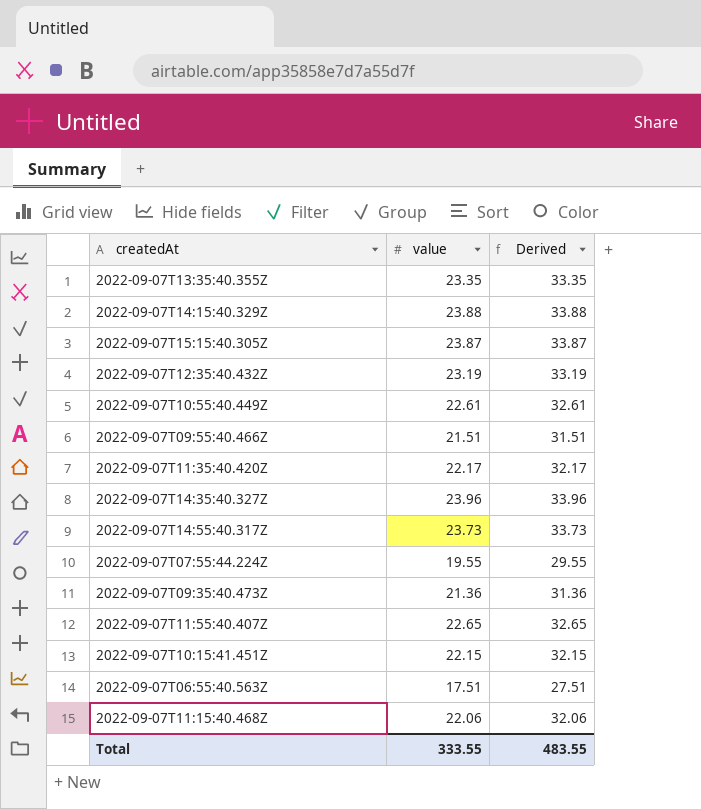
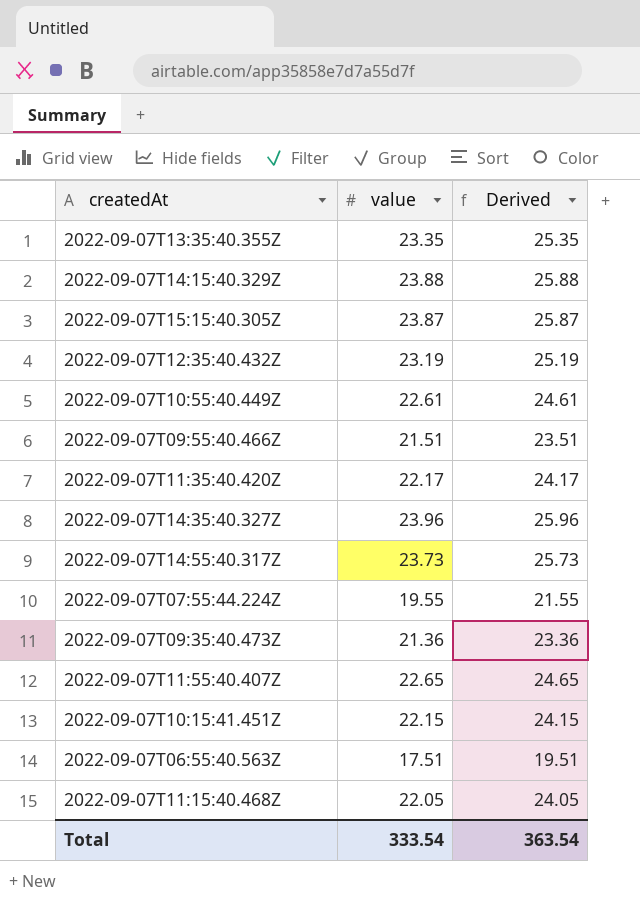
column Derived | formula: [value] + 10 -> [value] + 2
2022-09-07T11:15:40.468Z | value: 22.06 -> 22.05
Total | value: 333.55 -> 333.54
Total | Derived: 483.55 -> 363.54

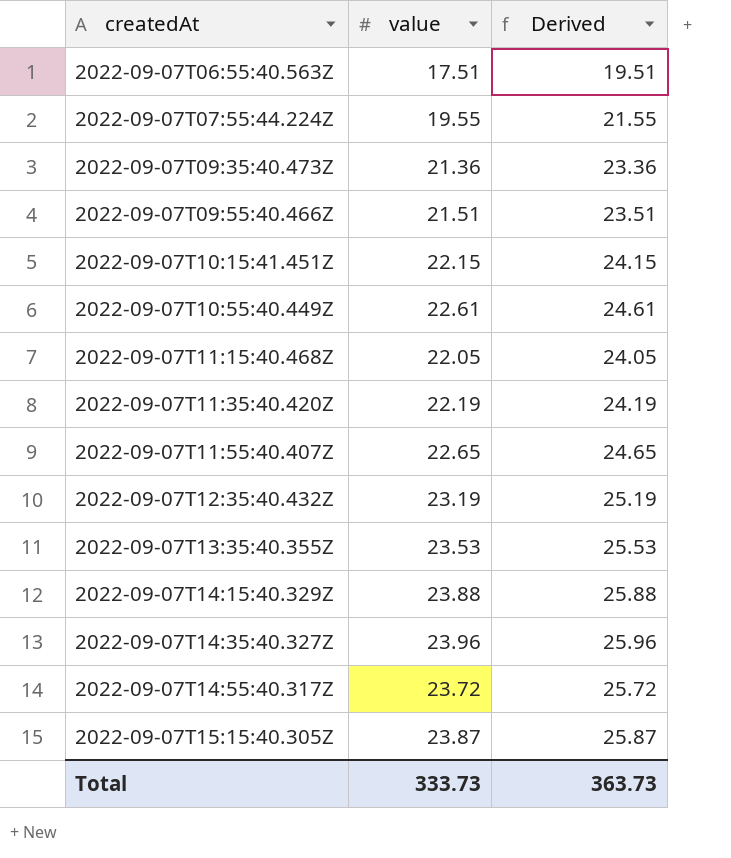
row order: none -> createdAt ascending
2022-09-07T11:35:40.420Z | value: 22.17 -> 22.19
2022-09-07T11:35:40.420Z | Derived: 24.17 -> 24.19
2022-09-07T13:35:40.355Z | value: 23.35 -> 23.53
2022-09-07T13:35:40.355Z | Derived: 25.35 -> 25.53
2022-09-07T14:55:40.317Z | value: 23.73 -> 23.72
2022-09-07T14:55:40.317Z | Derived: 25.73 -> 25.72
Total | value: 333.54 -> 333.73
Total | Derived: 363.54 -> 363.73

